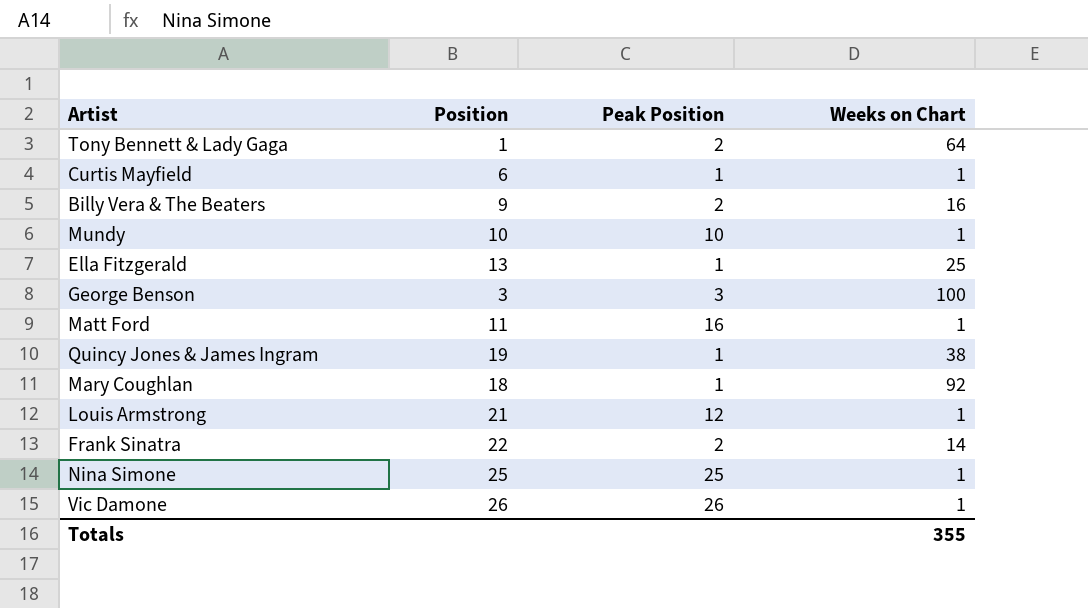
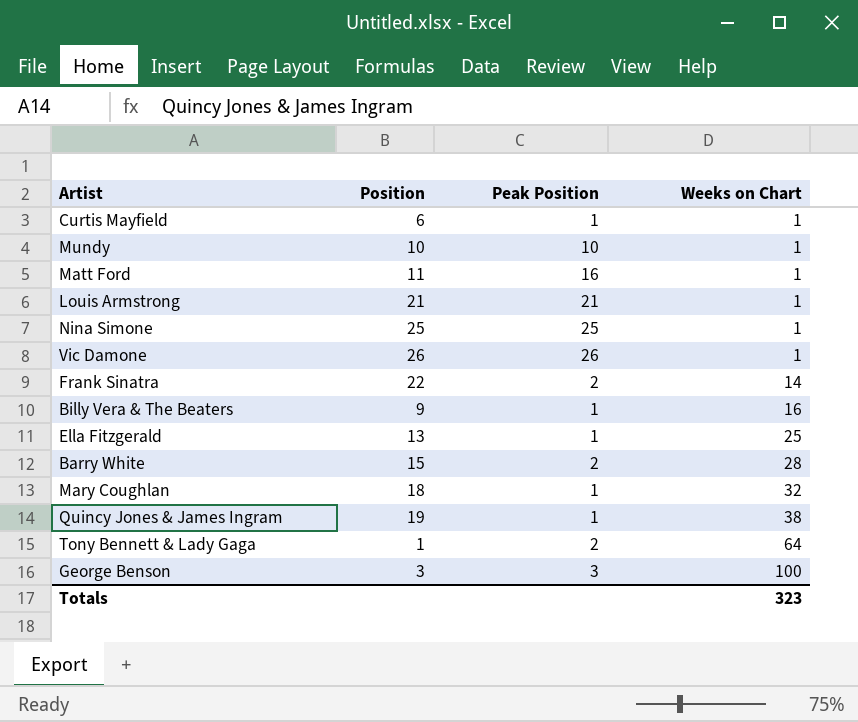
row order: none -> Weeks on Chart ascending
Louis Armstrong | Peak Position: 12 -> 21
Billy Vera & The Beaters | Peak Position: 2 -> 1
row Barry White: none -> 15 | 2 | 28
Mary Coughlan | Weeks on Chart: 92 -> 32
Totals | Weeks on Chart: 355 -> 323

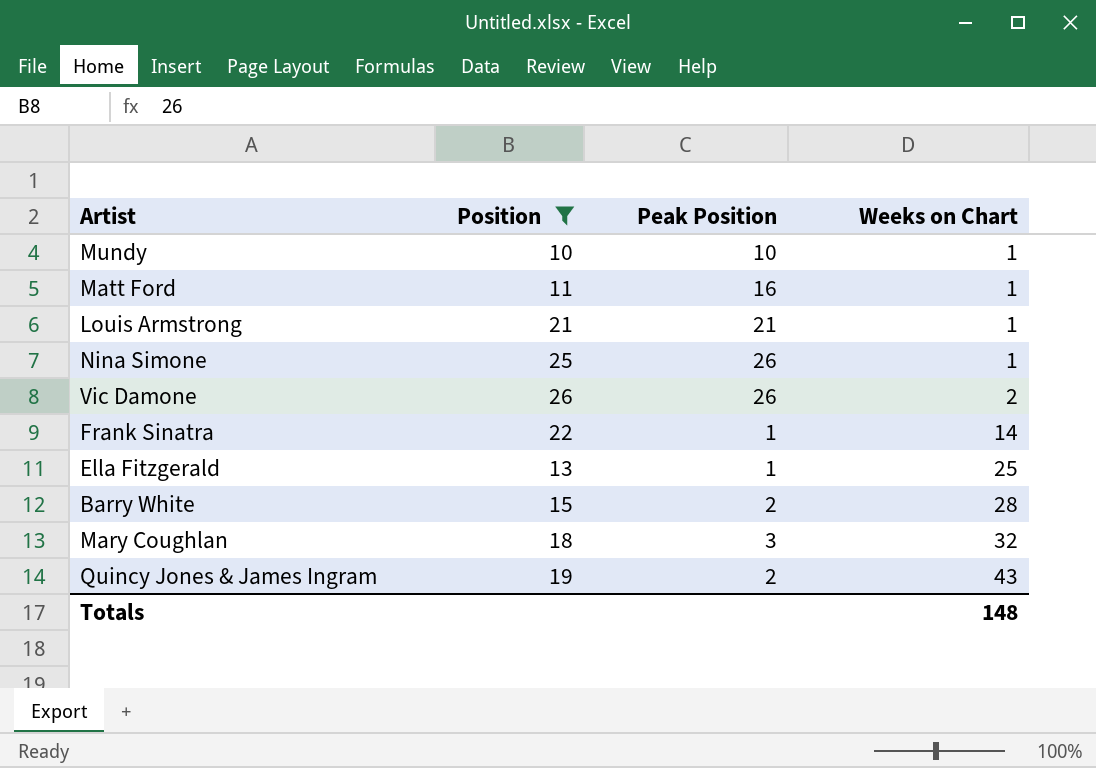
filter: none -> Position >= 10
Nina Simone | Peak Position: 25 -> 26
Vic Damone | Weeks on Chart: 1 -> 2
Frank Sinatra | Peak Position: 2 -> 1
Mary Coughlan | Peak Position: 1 -> 3
Quincy Jones & James Ingram | Peak Position: 1 -> 2
Quincy Jones & James Ingram | Weeks on Chart: 38 -> 43
Totals | Weeks on Chart: 323 -> 148

